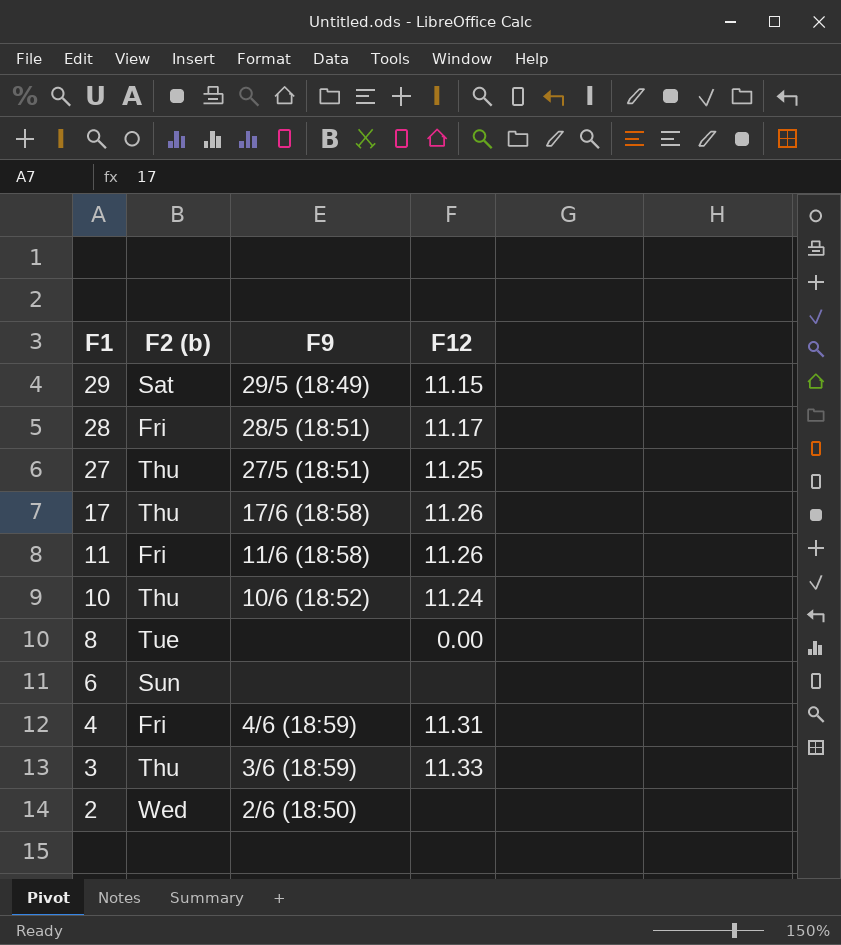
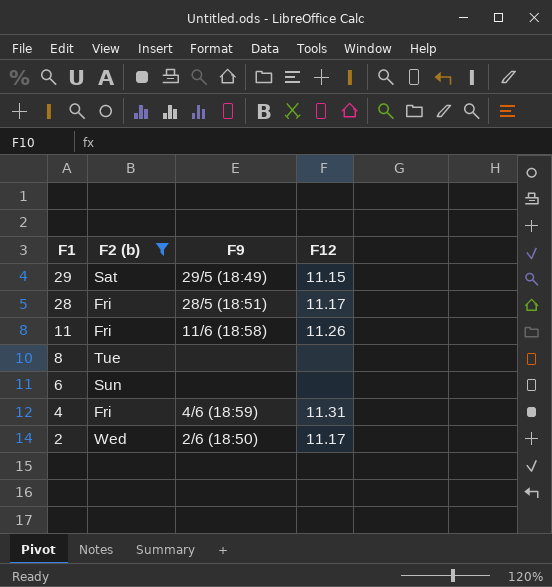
filter: none -> F2 (b) != Thu
8 | F12: 0.00 -> none
2 | F12: none -> 11.17

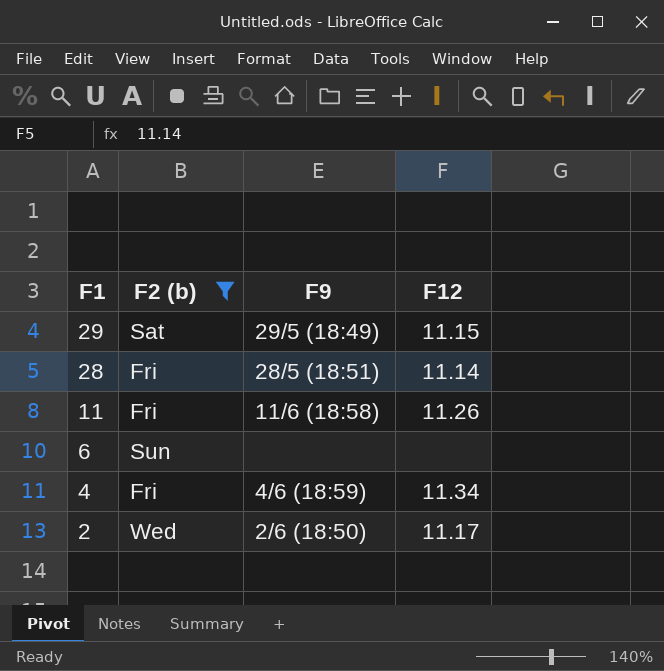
row 8: Tue | none | none -> none
28 | F12: 11.17 -> 11.14
4 | F12: 11.31 -> 11.34

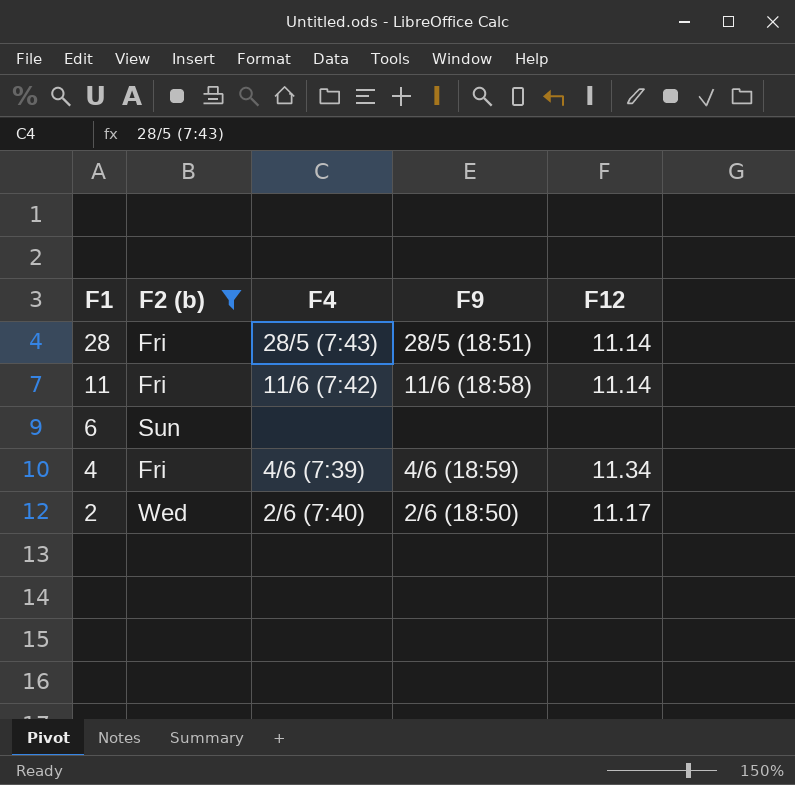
column F4 | position: none -> 3
row 29: Sat | 29/5 (18:49) | 11.15 -> none
11 | F12: 11.26 -> 11.14

